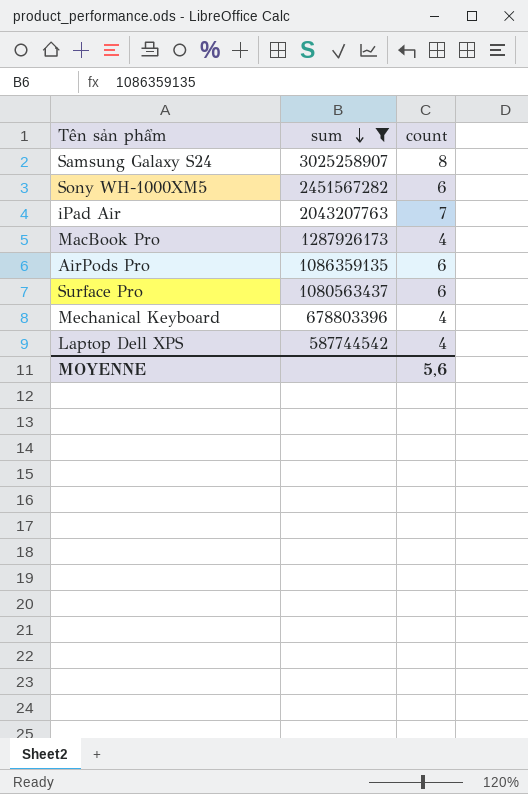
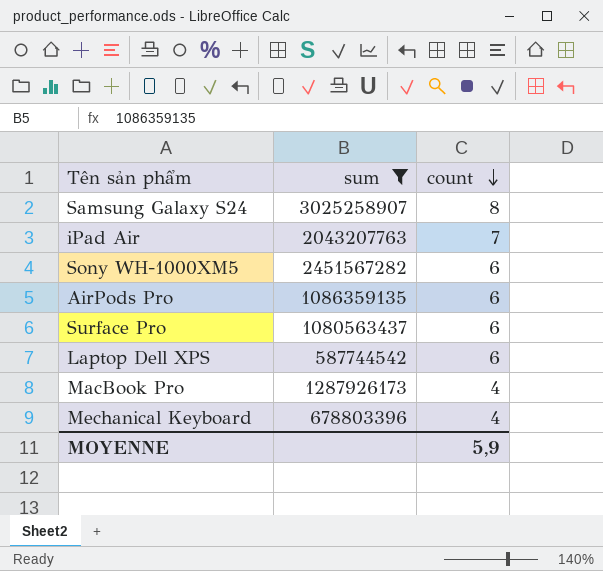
row order: sum descending -> count descending
Laptop Dell XPS | count: 4 -> 6
MOYENNE | count: 5,6 -> 5,9

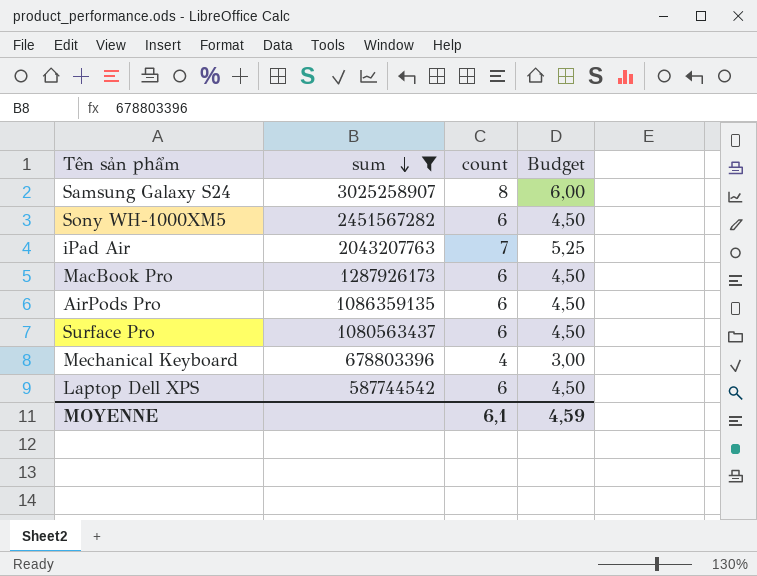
row order: count descending -> sum descending
column Budget | formula: none -> [count] * 0,75
MacBook Pro | count: 4 -> 6
MOYENNE | count: 5,9 -> 6,1

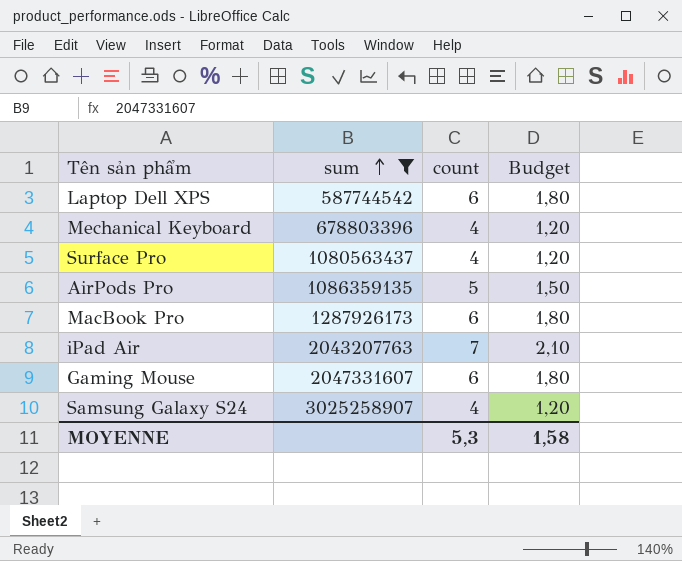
row order: sum descending -> sum ascending
column Budget | formula: [count] * 0,75 -> [count] * 0,3
row Sony WH-1000XM5: 2451567282 | 6 | 4,50 -> none
Surface Pro | count: 6 -> 4
AirPods Pro | count: 6 -> 5
row Gaming Mouse: none -> 2047331607 | 6 | 1,80
Samsung Galaxy S24 | count: 8 -> 4
MOYENNE | count: 6,1 -> 5,3
MOYENNE | Budget: 4,59 -> 1,58

